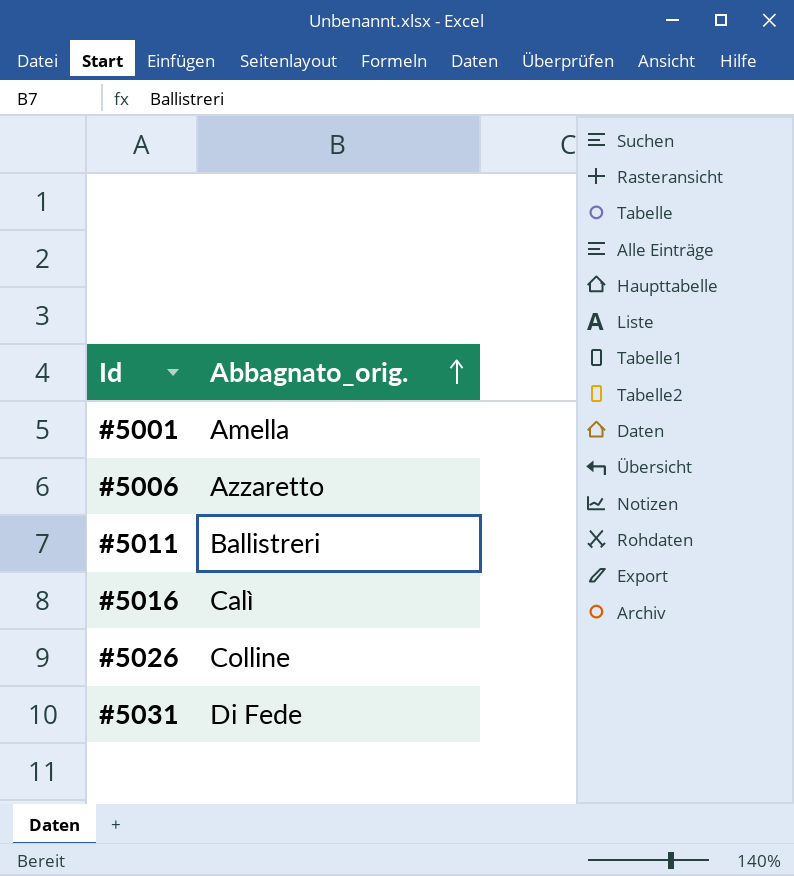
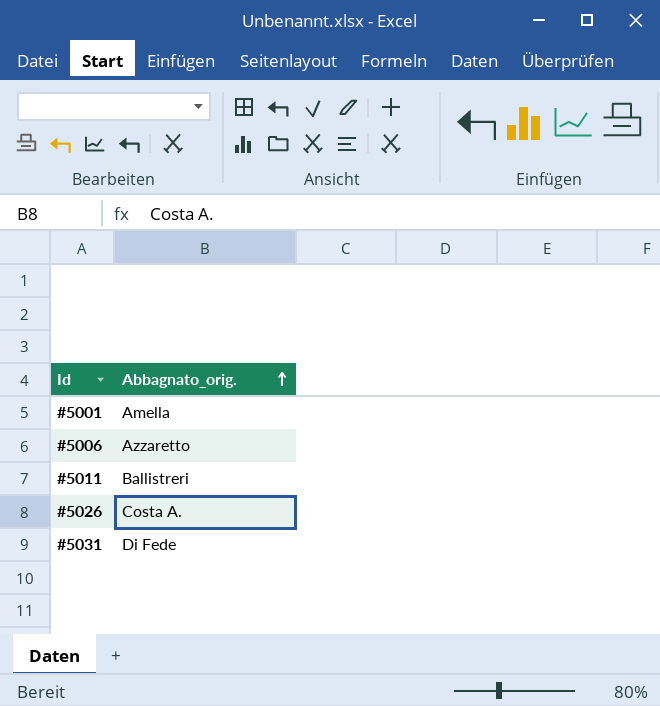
row #5016: Calì -> none
#5026 | Abbagnato_orig.: Colline -> Costa A.

